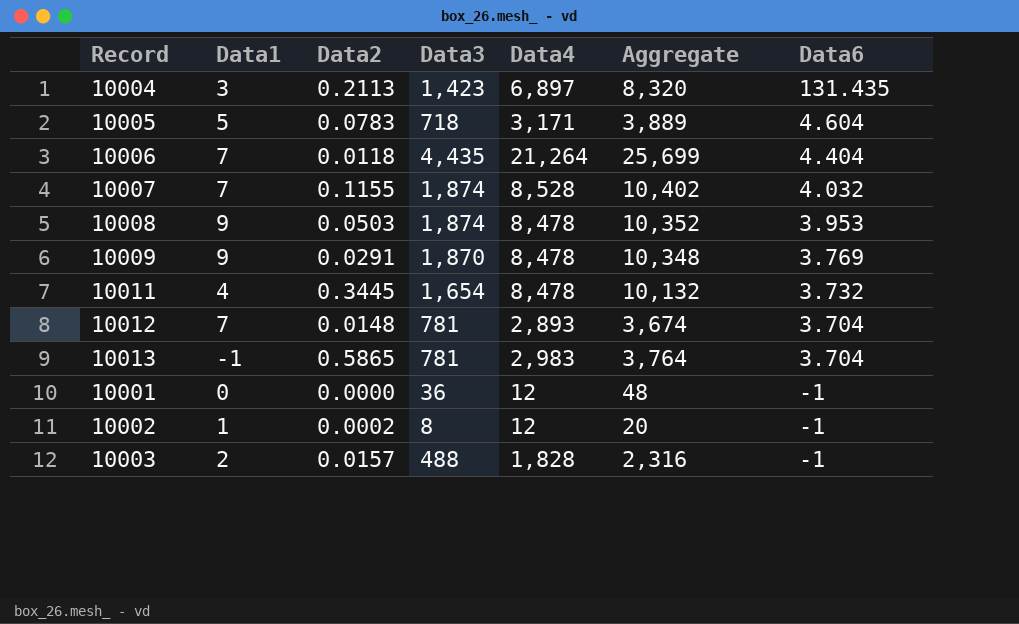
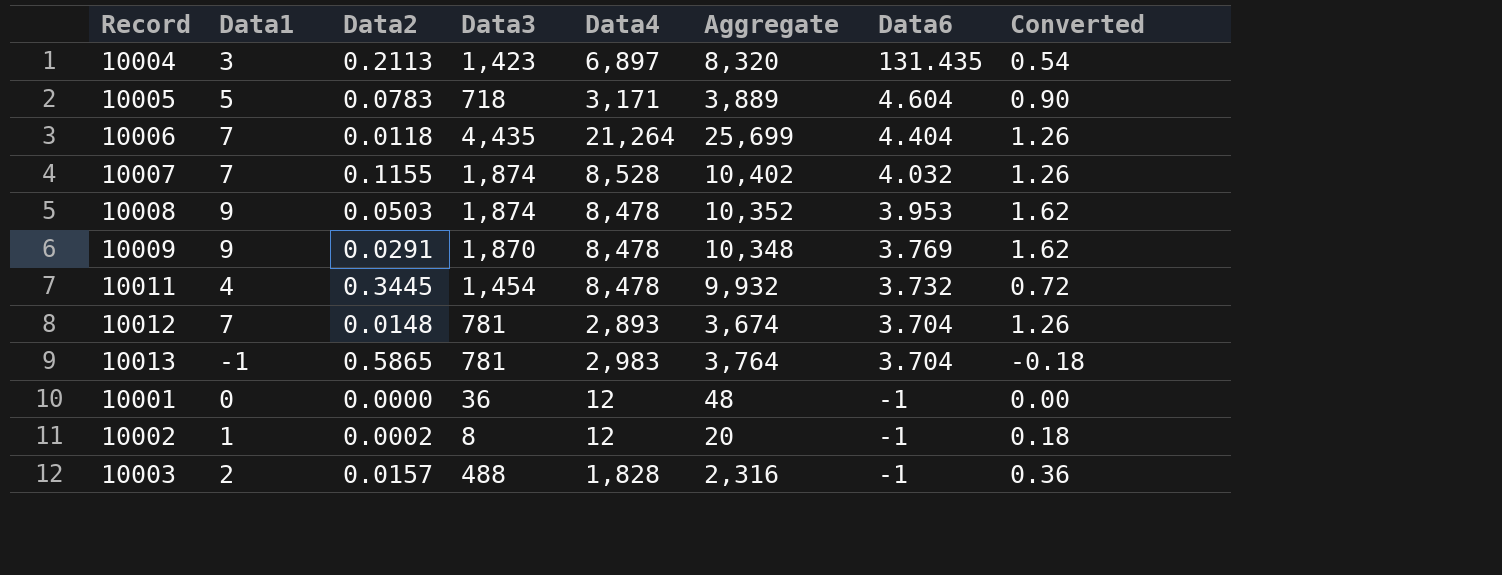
column Converted | formula: none -> [Data1] * 0.18
10011 | Data3: 1,654 -> 1,454
10011 | Aggregate: 10,132 -> 9,932

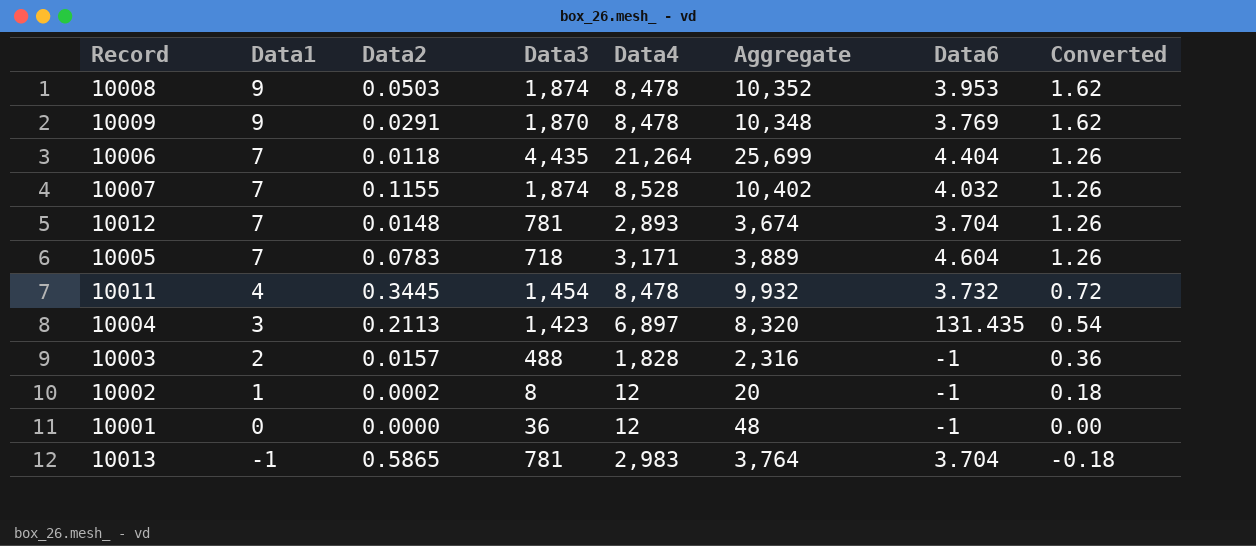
row order: Data6 descending -> Data1 descending
10005 | Data1: 5 -> 7
10005 | Converted: 0.90 -> 1.26

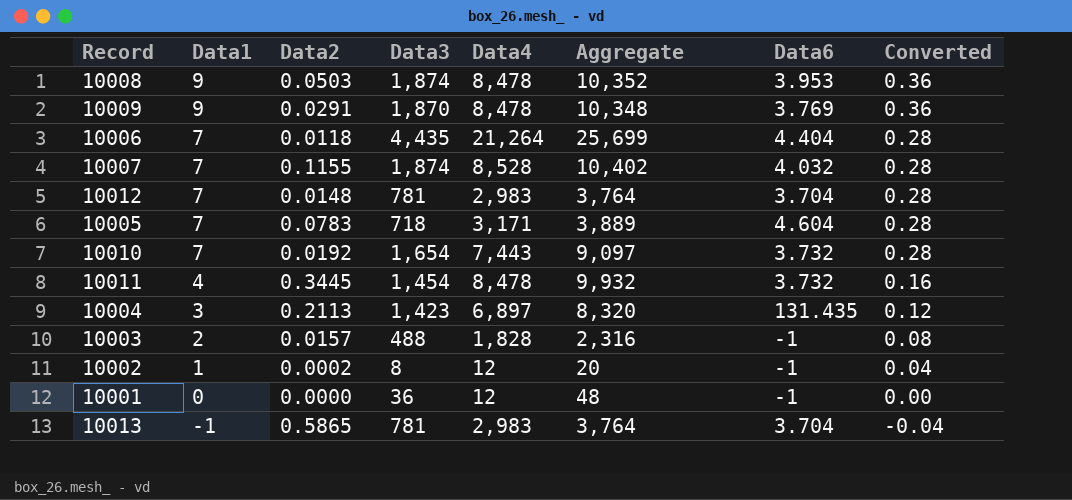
column Converted | formula: [Data1] * 0.18 -> [Data1] * 0.04
10012 | Data4: 2,893 -> 2,983
10012 | Aggregate: 3,674 -> 3,764
row 10010: none -> 7 | 0.0192 | 1,654 | 7,443 | 9,097 | 3.732 | 0.28

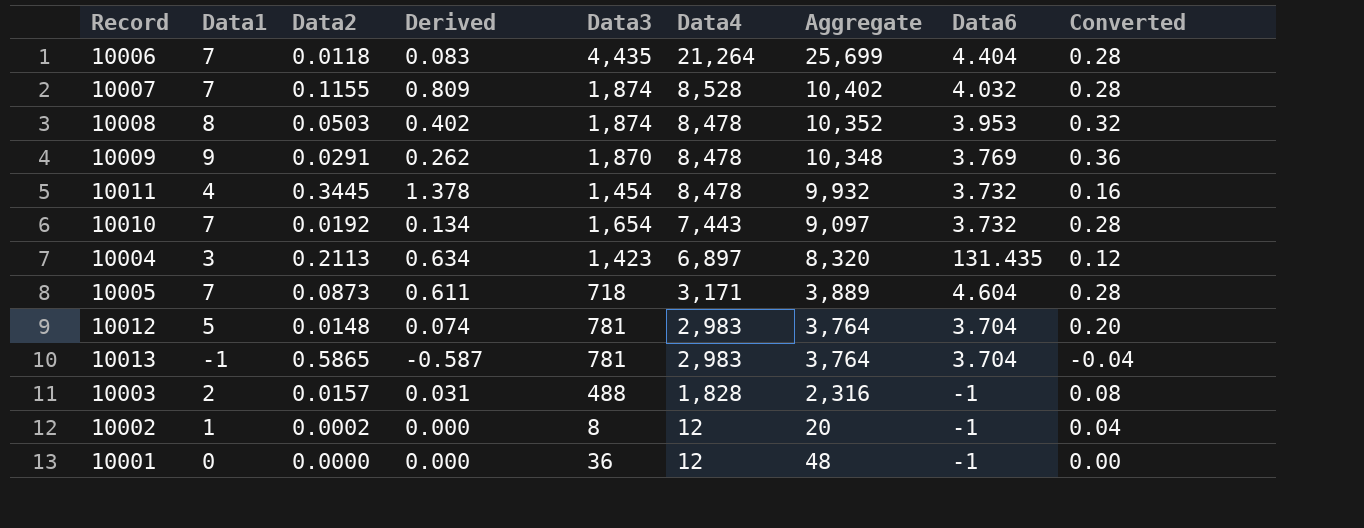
row order: Data1 descending -> Data4 descending
column Derived | formula: none -> [Data1] * [Data2]
10008 | Data1: 9 -> 8
10008 | Converted: 0.36 -> 0.32
10005 | Data2: 0.0783 -> 0.0873
10012 | Data1: 7 -> 5
10012 | Converted: 0.28 -> 0.20

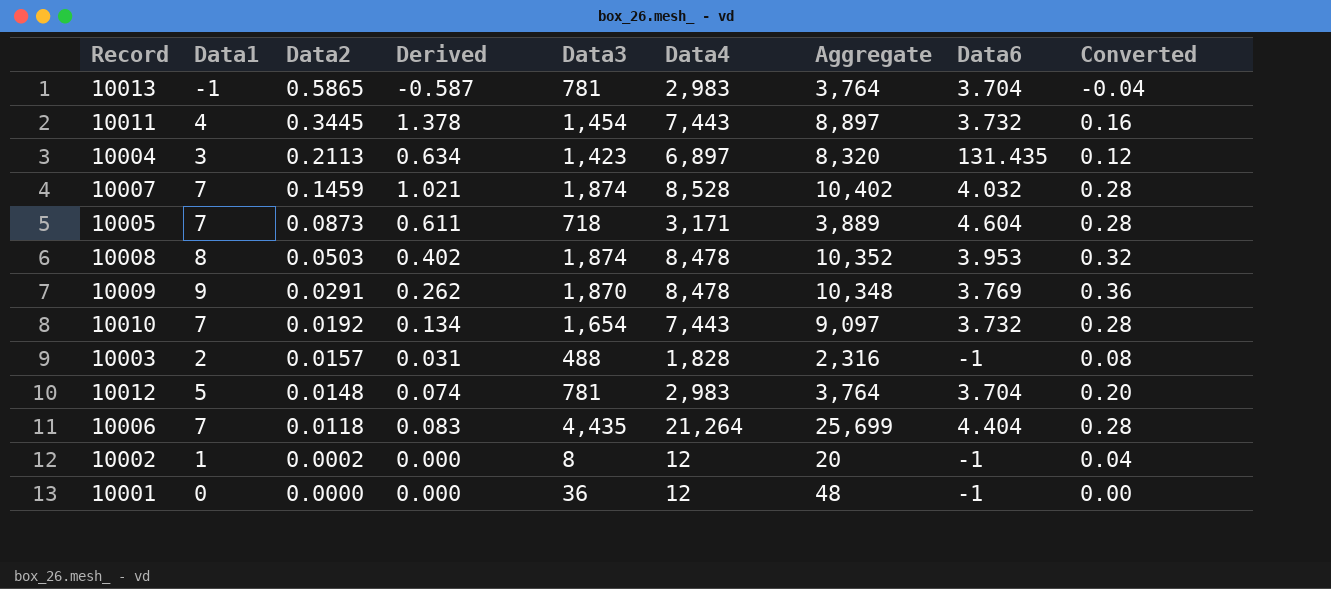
row order: Data4 descending -> Data2 descending
10011 | Data4: 8,478 -> 7,443
10011 | Aggregate: 9,932 -> 8,897
10007 | Data2: 0.1155 -> 0.1459
10007 | Derived: 0.809 -> 1.021

